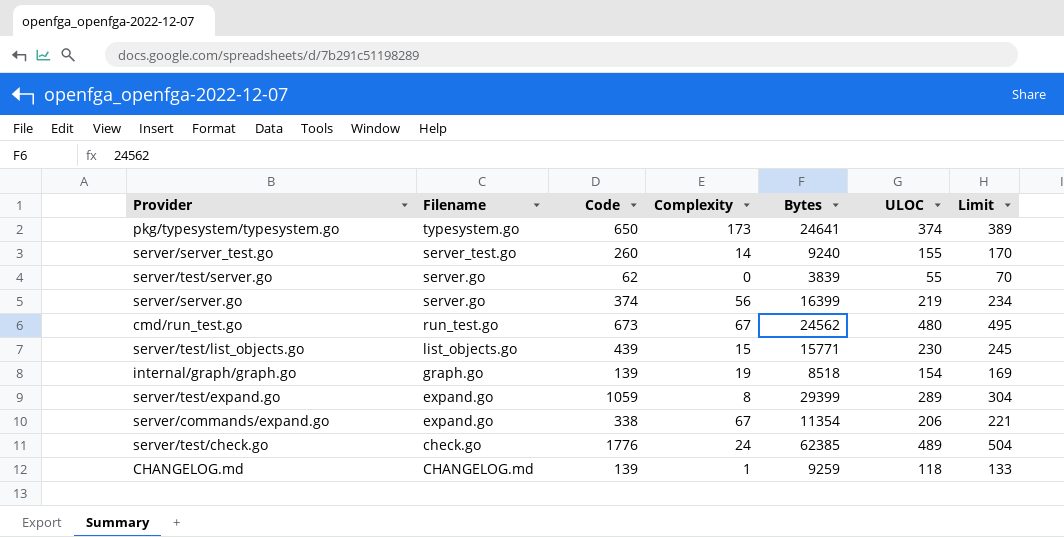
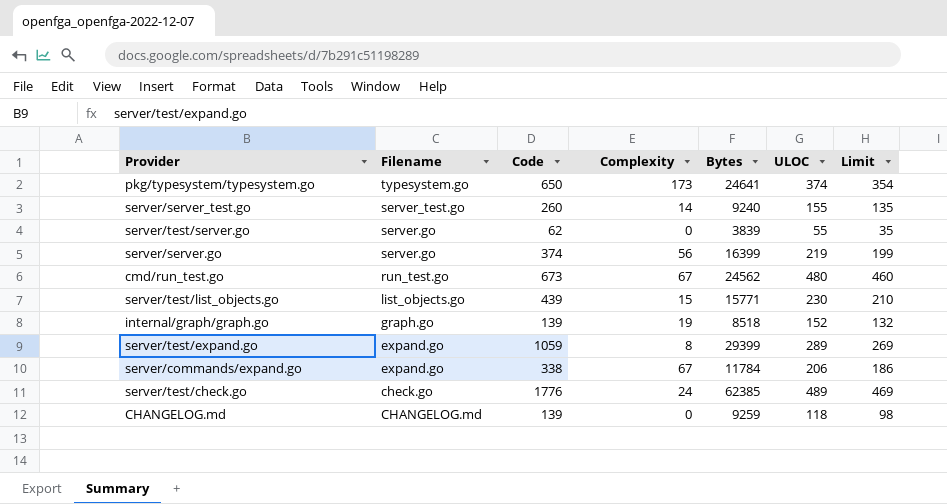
column Limit | formula: [ULOC] + 15 -> [ULOC] - 20
internal/graph/graph.go | ULOC: 154 -> 152
server/commands/expand.go | Bytes: 11354 -> 11784
CHANGELOG.md | Complexity: 1 -> 0

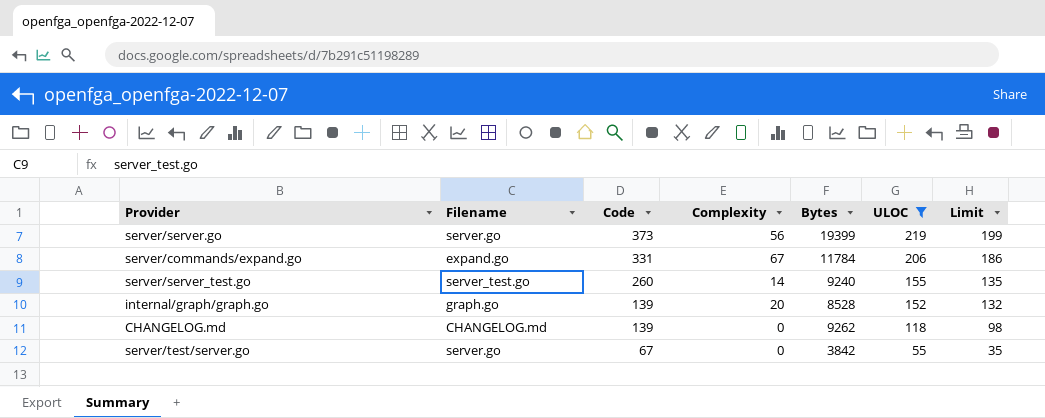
filter: none -> ULOC <= 219
row order: Filename descending -> Code descending
server/server.go | Code: 374 -> 373
server/server.go | Bytes: 16399 -> 19399
server/commands/expand.go | Code: 338 -> 331
internal/graph/graph.go | Complexity: 19 -> 20
internal/graph/graph.go | Bytes: 8518 -> 8528
CHANGELOG.md | Bytes: 9259 -> 9262
server/test/server.go | Code: 62 -> 67
server/test/server.go | Bytes: 3839 -> 3842

